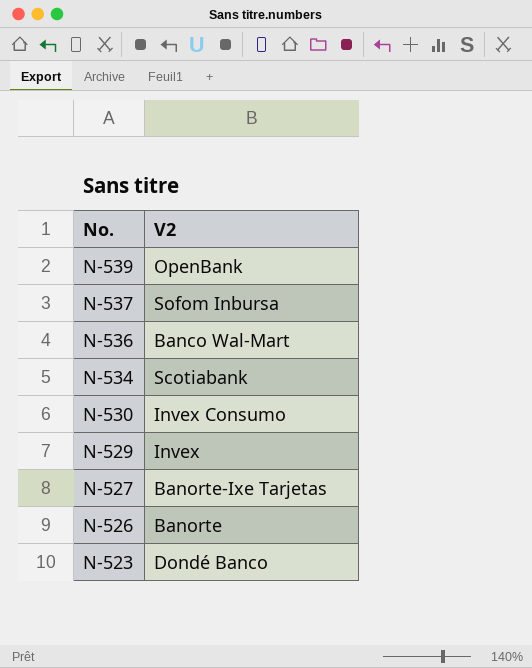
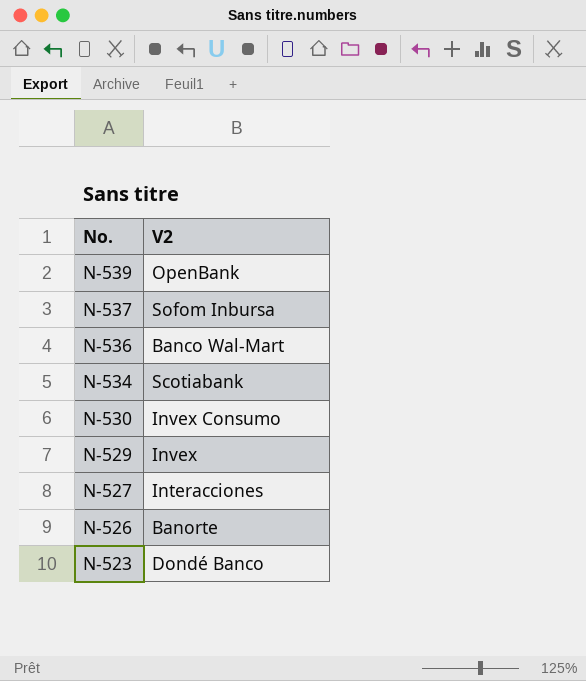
N-527 | V2: Banorte-Ixe Tarjetas -> Interacciones

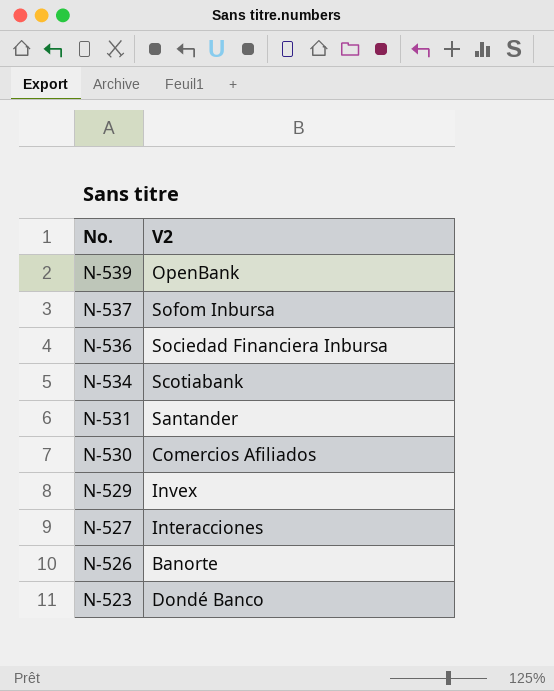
N-536 | V2: Banco Wal-Mart -> Sociedad Financiera Inbursa
row N-531: none -> Santander
N-530 | V2: Invex Consumo -> Comercios Afiliados

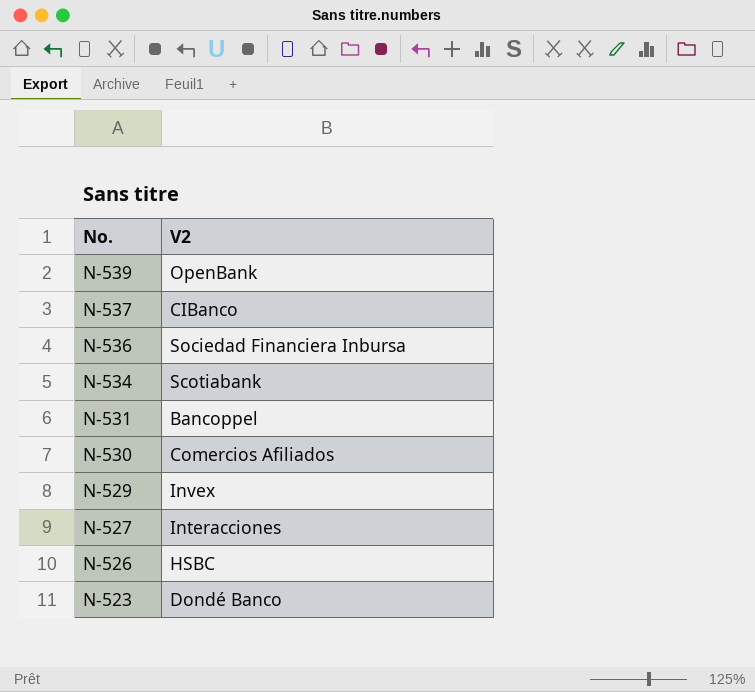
N-537 | V2: Sofom Inbursa -> CIBanco
N-531 | V2: Santander -> Bancoppel
N-526 | V2: Banorte -> HSBC

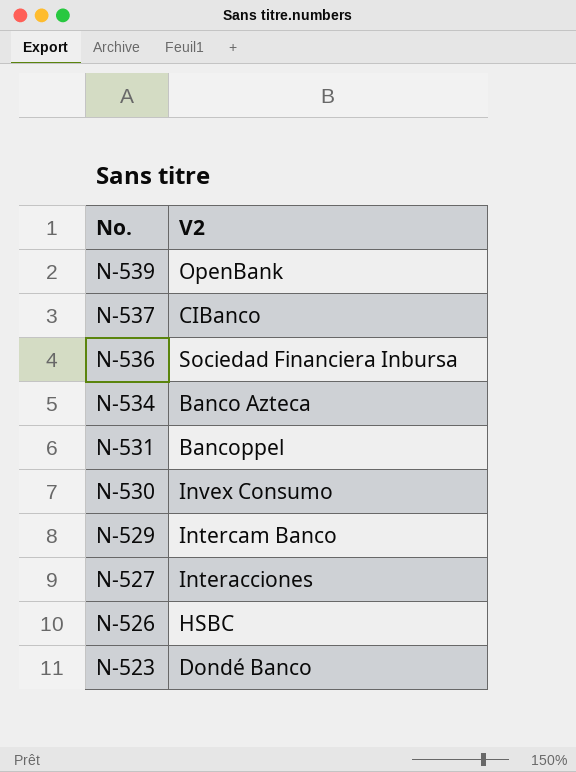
N-534 | V2: Scotiabank -> Banco Azteca
N-530 | V2: Comercios Afiliados -> Invex Consumo
N-529 | V2: Invex -> Intercam Banco

